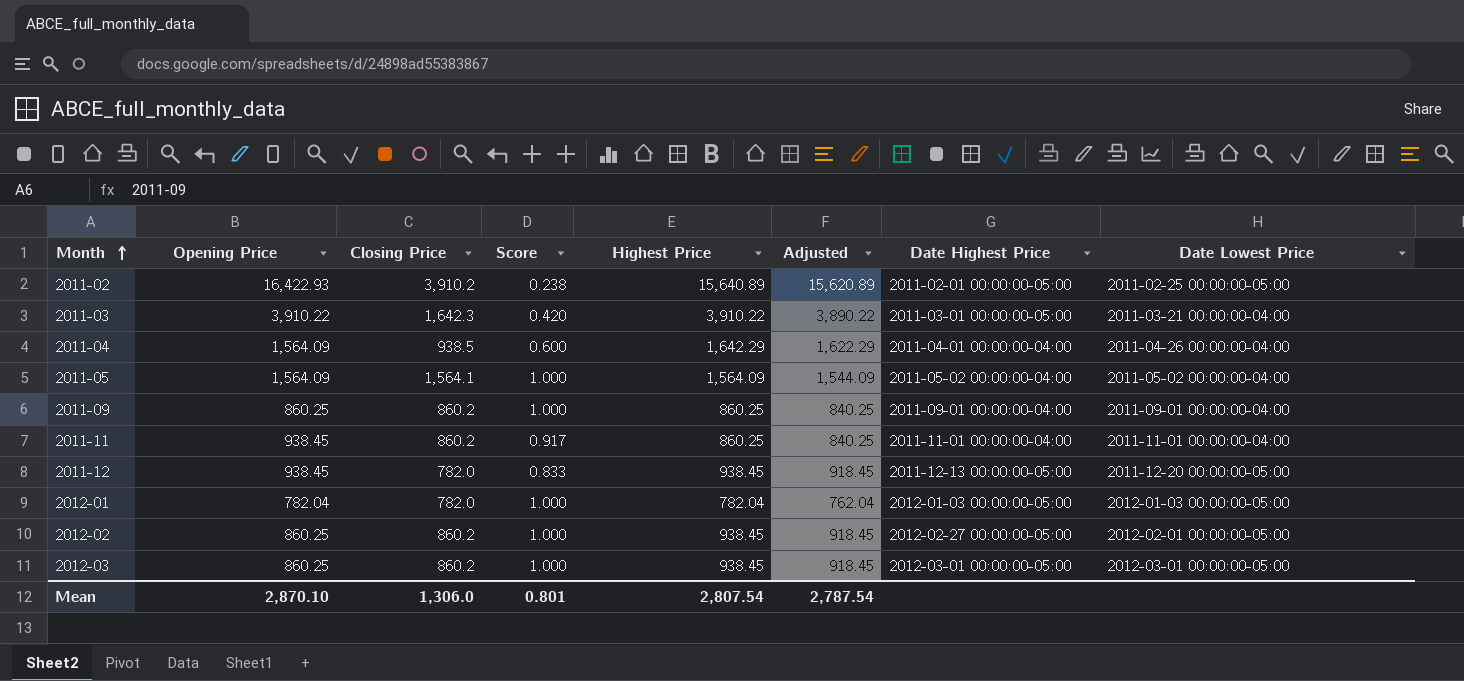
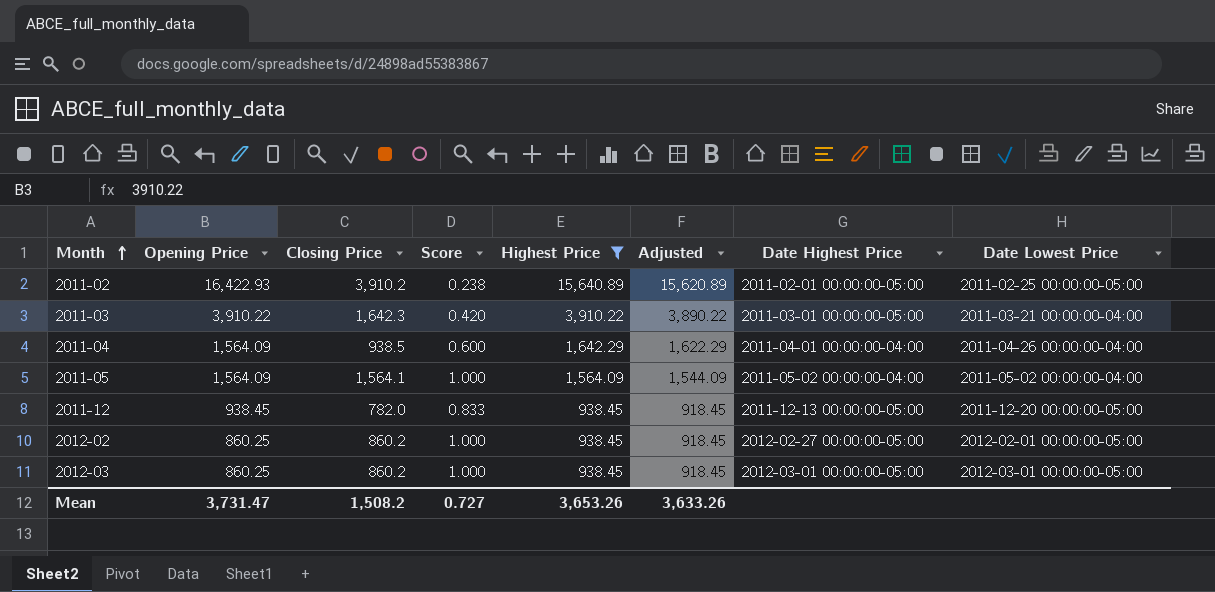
filter: none -> Highest Price >= 938.45
Mean | Opening Price: 2,870.10 -> 3,731.47
Mean | Closing Price: 1,306.0 -> 1,508.2
Mean | Score: 0.801 -> 0.727
Mean | Highest Price: 2,807.54 -> 3,653.26
Mean | Adjusted: 2,787.54 -> 3,633.26

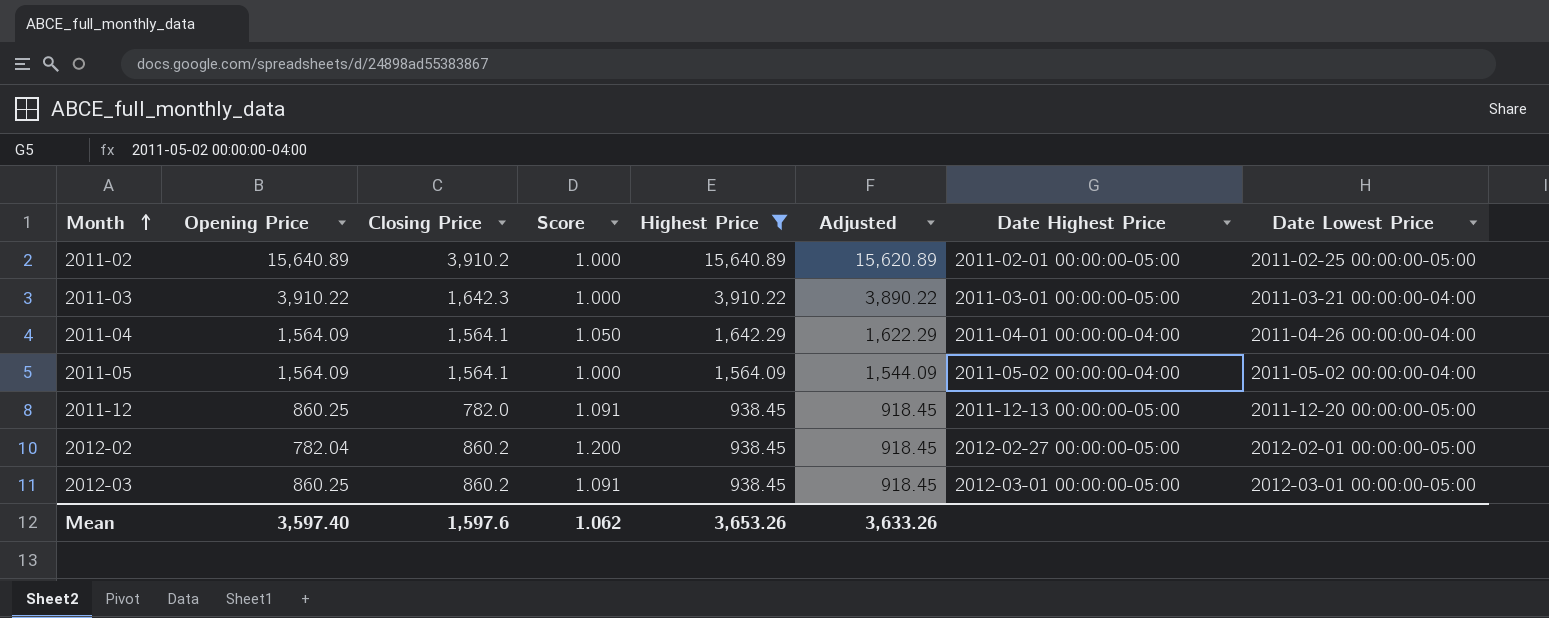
column Score | formula: [Closing Price] / [Opening Price] -> [Highest Price] / [Opening Price]
2011-02 | Opening Price: 16,422.93 -> 15,640.89
2011-04 | Closing Price: 938.5 -> 1,564.1
2011-12 | Opening Price: 938.45 -> 860.25
2012-02 | Opening Price: 860.25 -> 782.04
Mean | Opening Price: 3,731.47 -> 3,597.40
Mean | Closing Price: 1,508.2 -> 1,597.6
Mean | Score: 0.727 -> 1.062

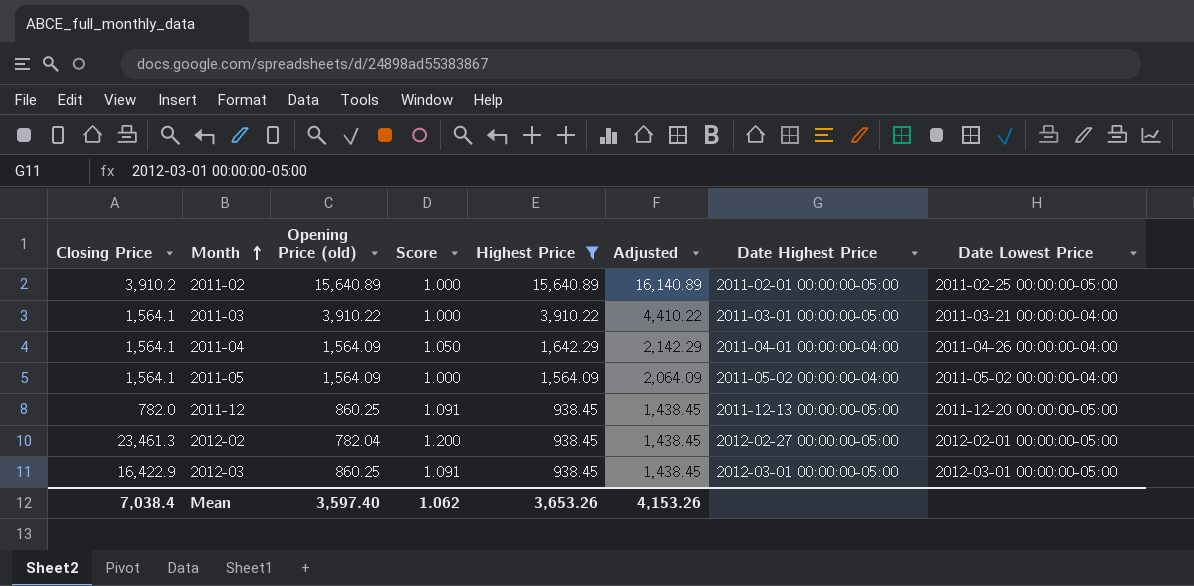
column Closing Price | position: 3 -> 1
column name: Opening Price -> Opening Price (old)
column Adjusted | formula: [Highest Price] - 20 -> [Highest Price] + 500
2011-03 | Closing Price: 1,642.3 -> 1,564.1
2012-02 | Closing Price: 860.2 -> 23,461.3
2012-03 | Closing Price: 860.2 -> 16,422.9
Mean | Closing Price: 1,597.6 -> 7,038.4
Mean | Adjusted: 3,633.26 -> 4,153.26

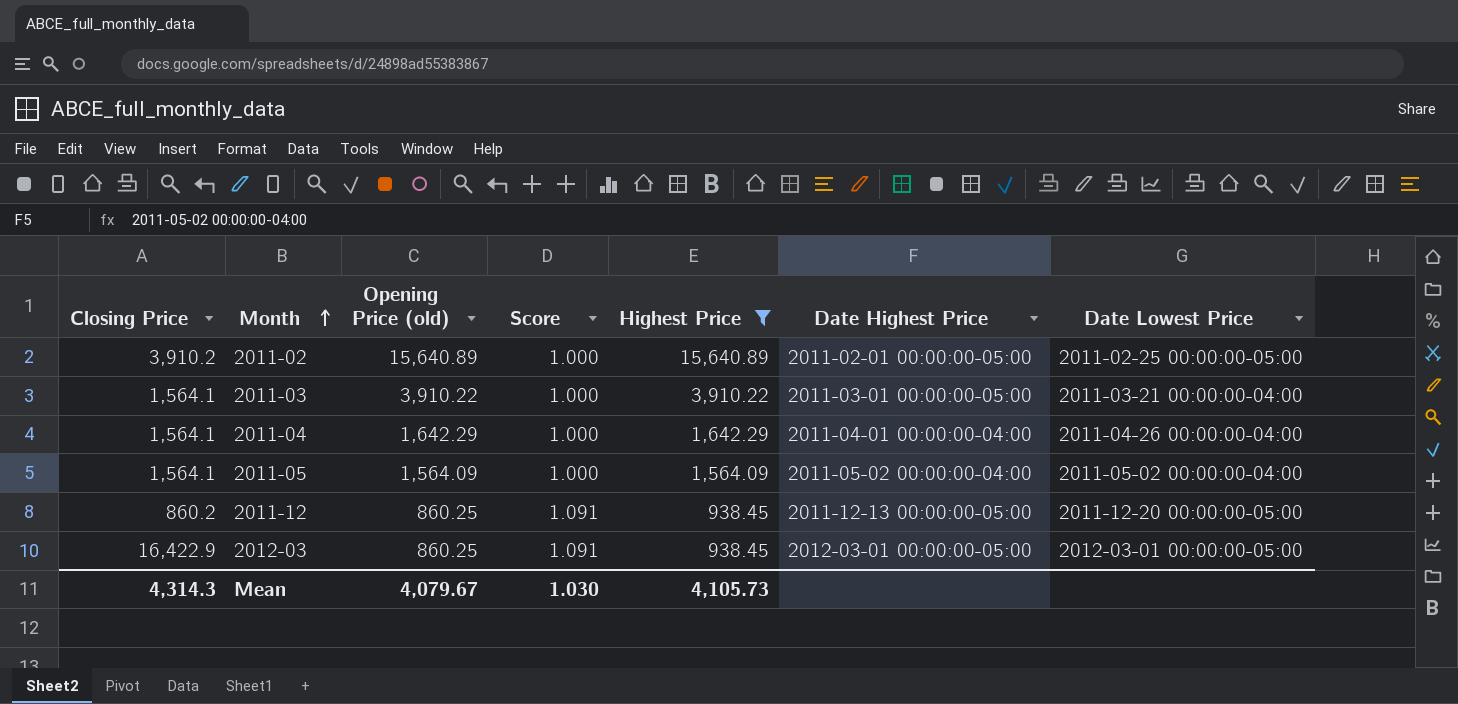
column Adjusted | formula: [Highest Price] + 500 -> none
row 2012-02: 23,461.3 | 782.04 | 1.200 | 938.45 | 1,438.45 | 2012-02-27 00:00:00-05:00 | 2012-02-01 00:00:00-05:00 -> none
2011-04 | Opening Price (old): 1,564.09 -> 1,642.29
2011-04 | Score: 1.050 -> 1.000
2011-12 | Closing Price: 782.0 -> 860.2
Mean | Closing Price: 7,038.4 -> 4,314.3
Mean | Opening Price (old): 3,597.40 -> 4,079.67
Mean | Score: 1.062 -> 1.030
Mean | Highest Price: 3,653.26 -> 4,105.73

